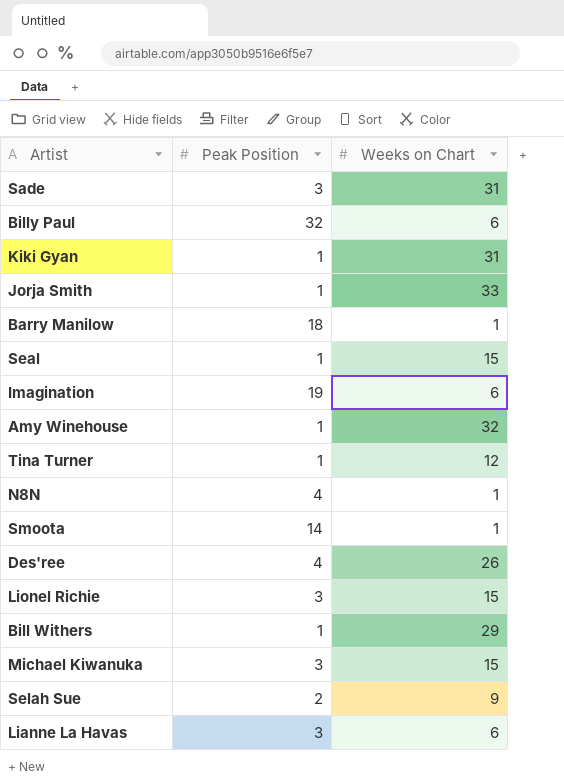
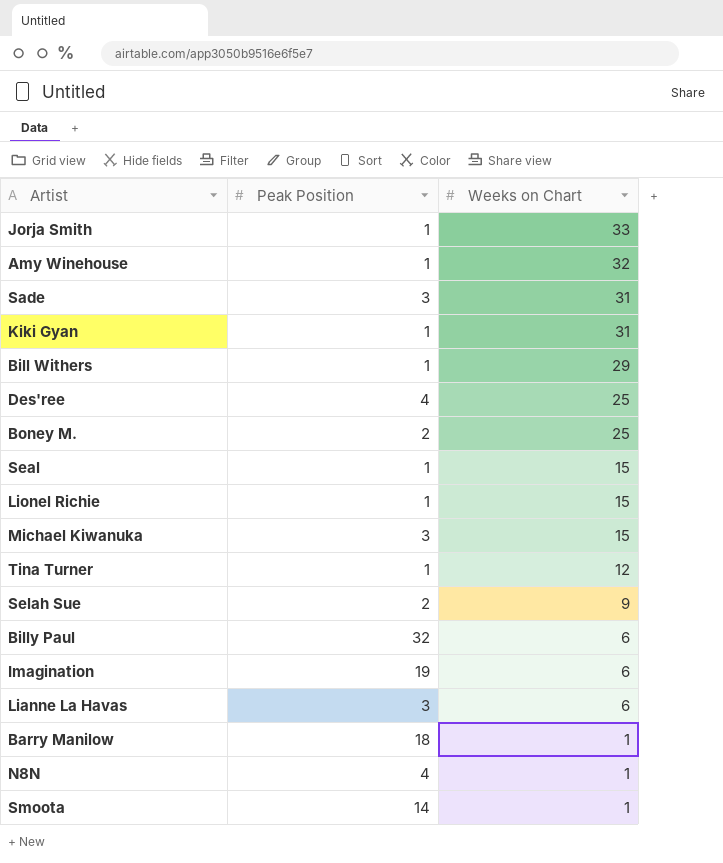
row order: none -> Weeks on Chart descending
Des'ree | Weeks on Chart: 26 -> 25
row Boney M.: none -> 2 | 25
Lionel Richie | Peak Position: 3 -> 1

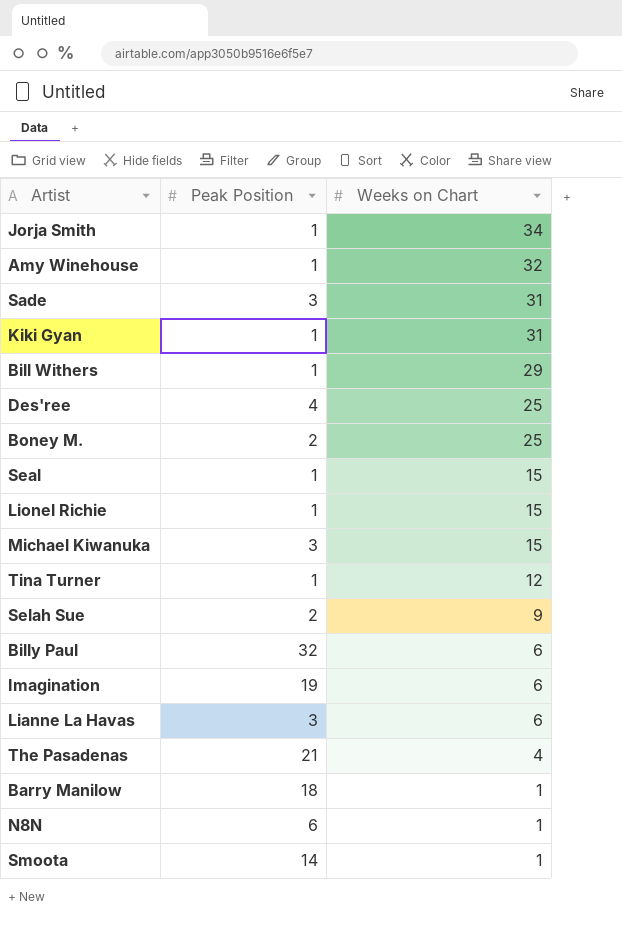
Jorja Smith | Weeks on Chart: 33 -> 34
row The Pasadenas: none -> 21 | 4
N8N | Peak Position: 4 -> 6

